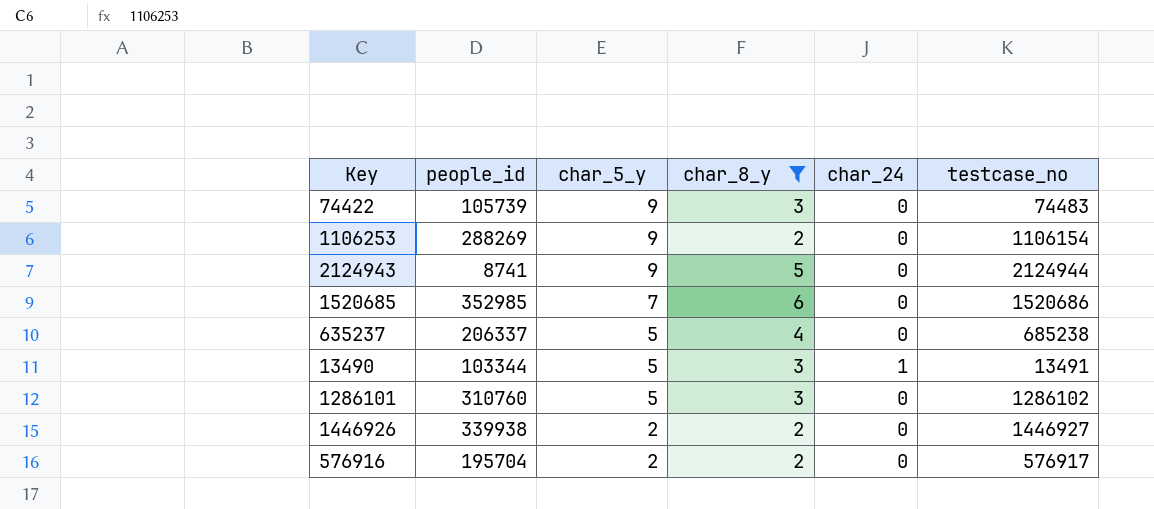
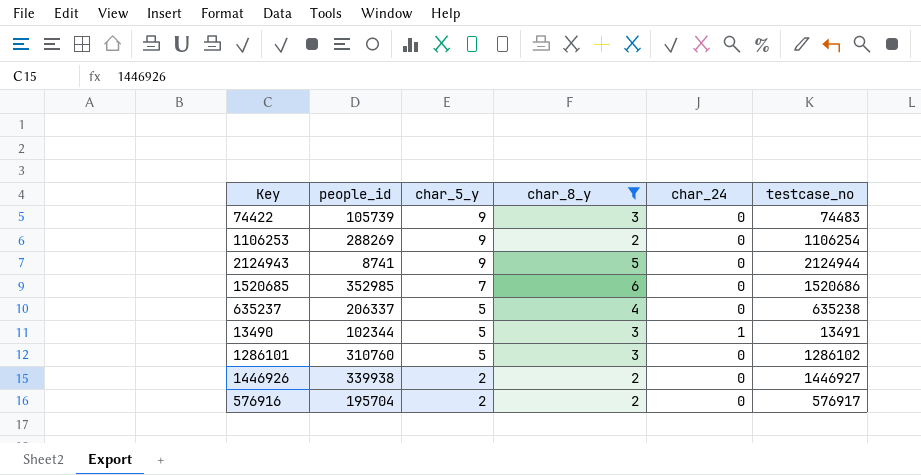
1106253 | testcase_no: 1106154 -> 1106254
635237 | testcase_no: 685238 -> 635238
13490 | people_id: 103344 -> 102344

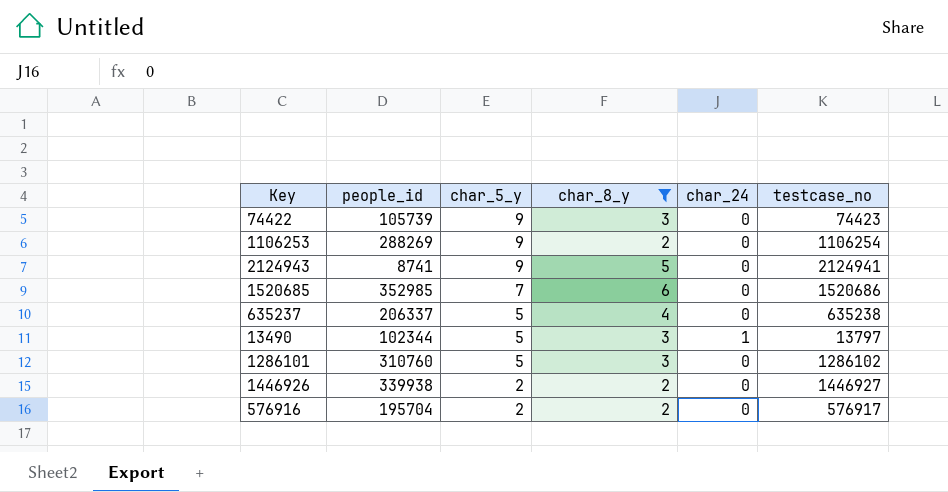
74422 | testcase_no: 74483 -> 74423
2124943 | testcase_no: 2124944 -> 2124941
13490 | testcase_no: 13491 -> 13797

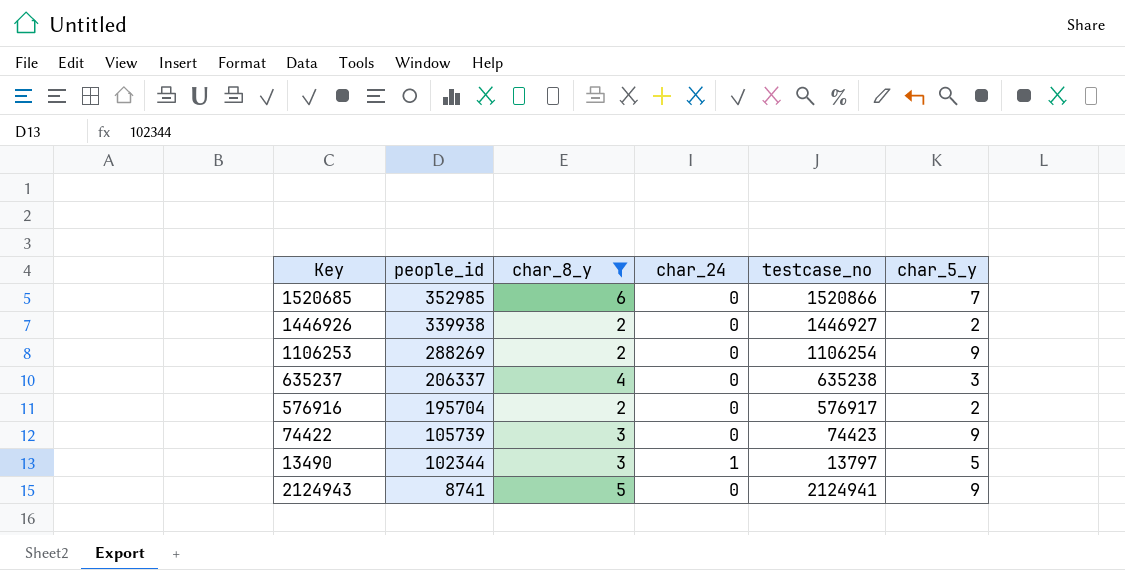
row order: char_5_y descending -> people_id descending
column char_5_y | position: 3 -> 6
row 1286101: 310760 | 5 | 3 | 0 | 1286102 -> none
1520685 | testcase_no: 1520686 -> 1520866
635237 | char_5_y: 5 -> 3

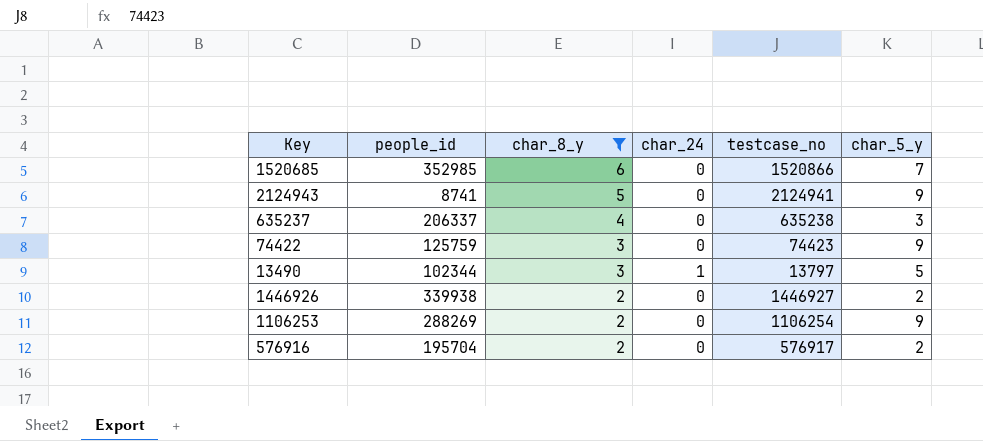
row order: people_id descending -> char_8_y descending
74422 | people_id: 105739 -> 125759

